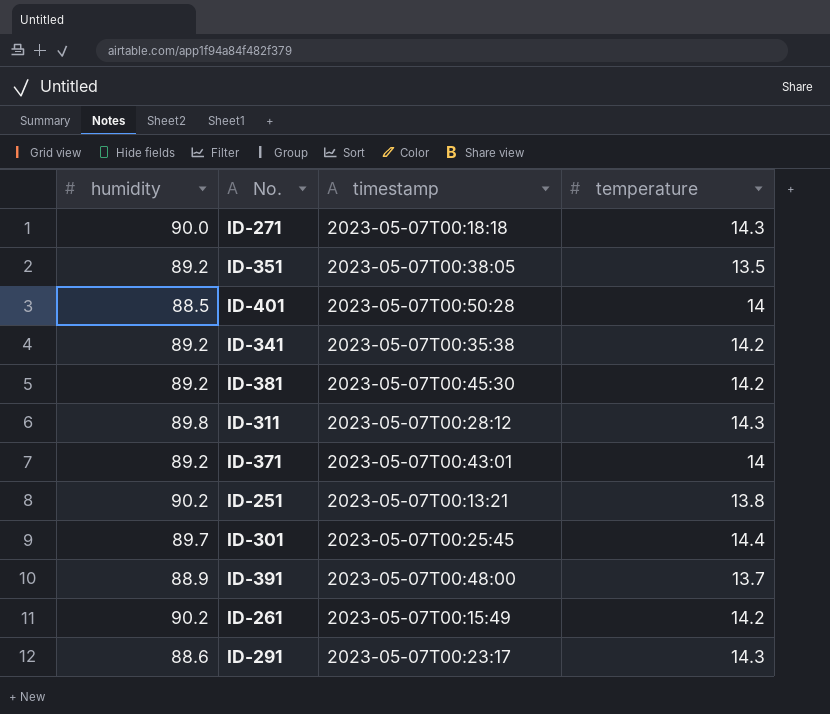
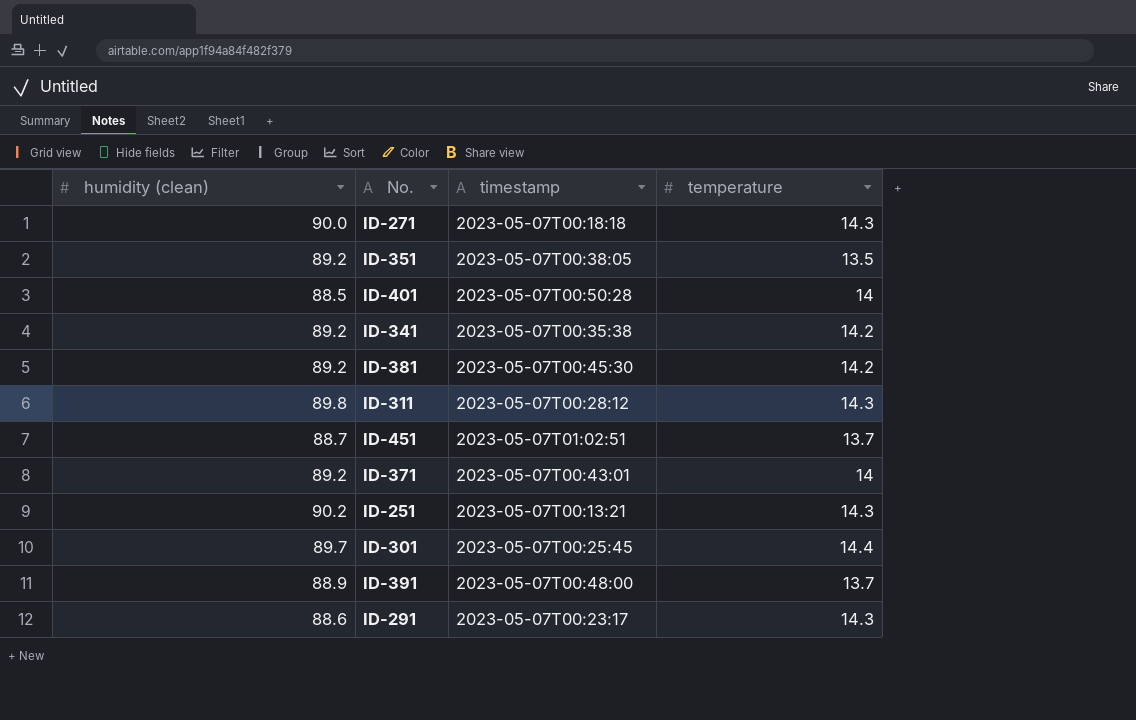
column name: humidity -> humidity (clean)
row ID-261: 90.2 | 2023-05-07T00:15:49 | 14.2 -> none
row ID-451: none -> 88.7 | 2023-05-07T01:02:51 | 13.7
ID-251 | temperature: 13.8 -> 14.3

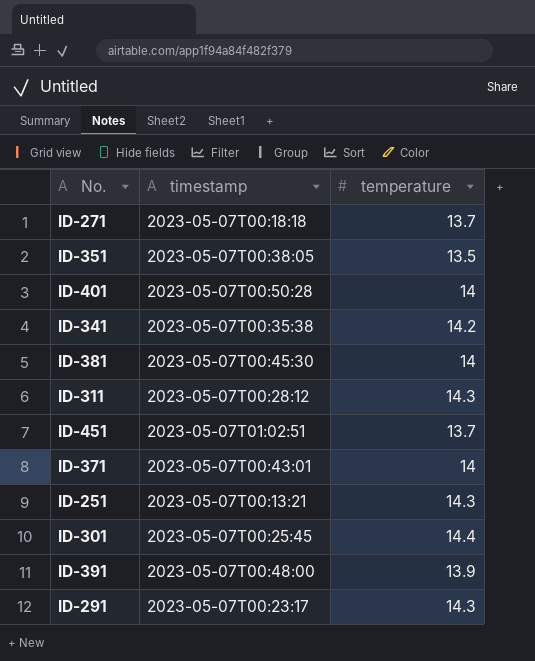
column humidity (clean) | position: 1 -> none
ID-271 | temperature: 14.3 -> 13.7
ID-381 | temperature: 14.2 -> 14
ID-391 | temperature: 13.7 -> 13.9

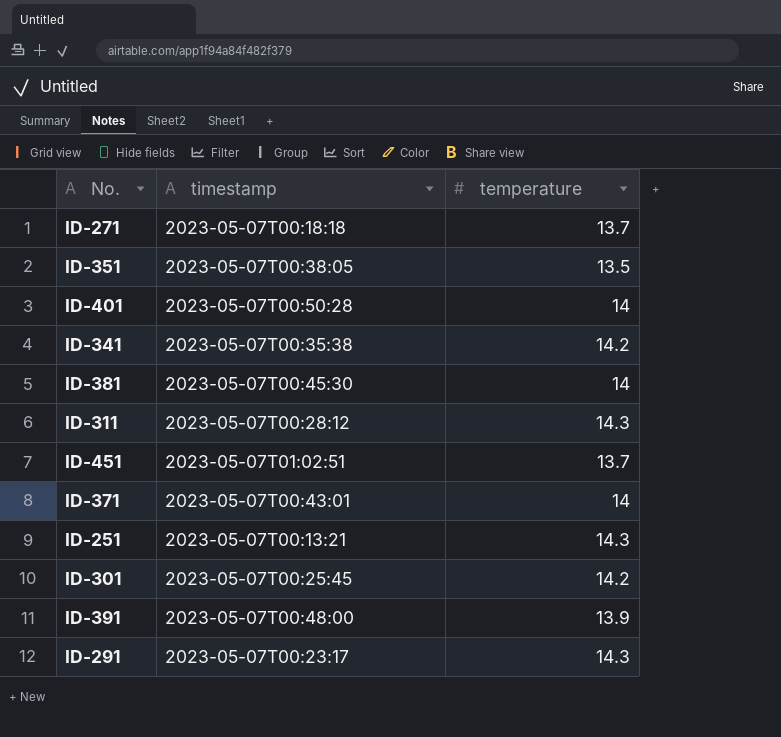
ID-301 | temperature: 14.4 -> 14.2

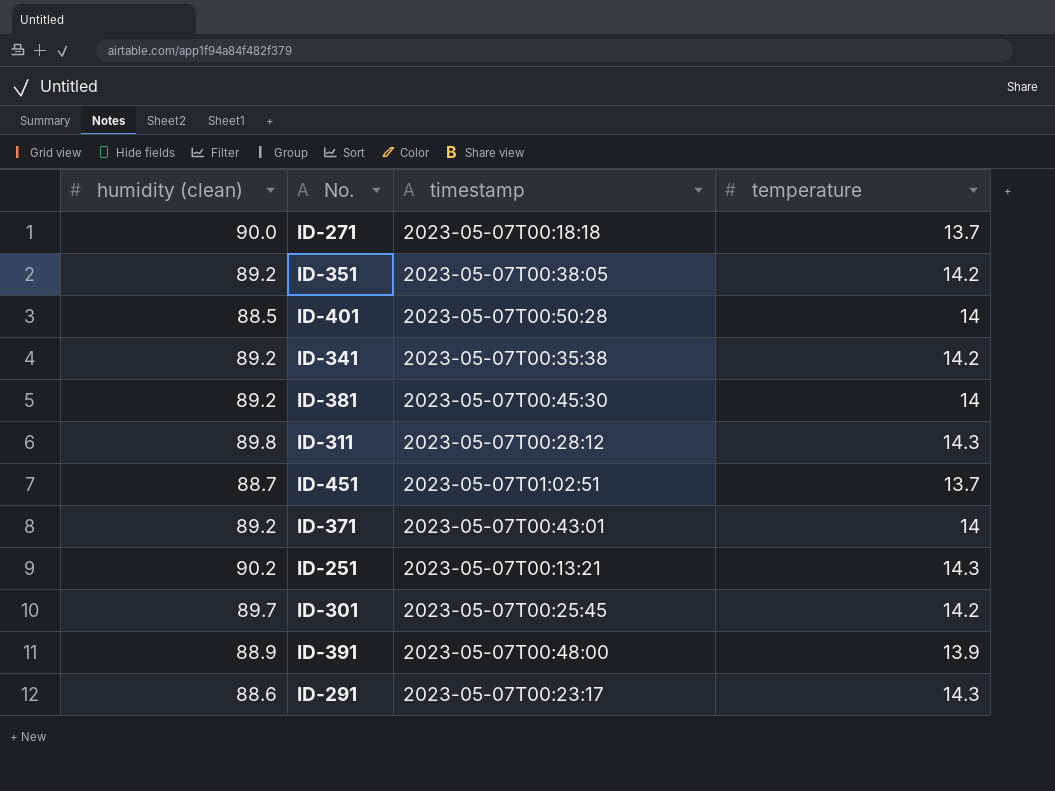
column humidity (clean) | position: none -> 1
ID-351 | temperature: 13.5 -> 14.2

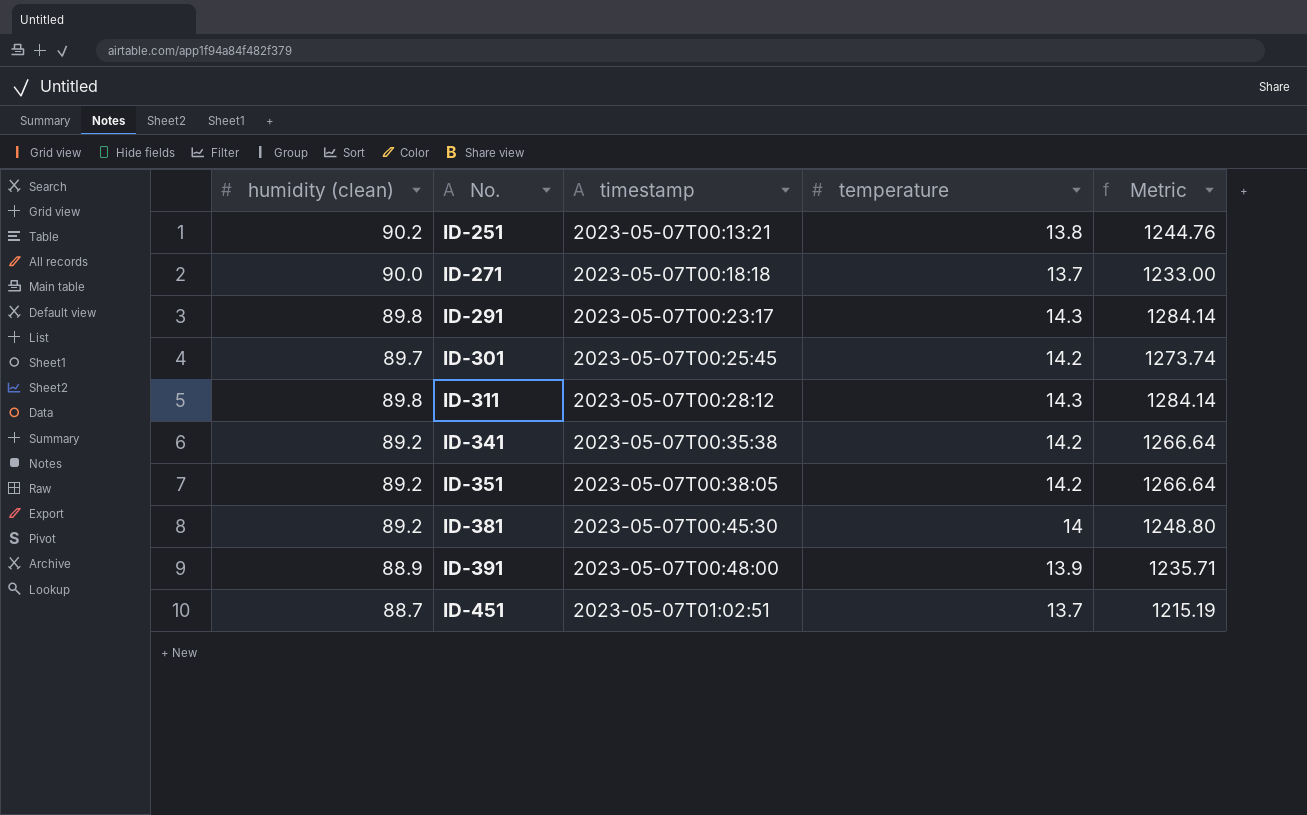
row order: none -> No. ascending
column Metric | formula: none -> [humidity (clean)] * [temperature]
row ID-401: 88.5 | 2023-05-07T00:50:28 | 14 -> none
row ID-371: 89.2 | 2023-05-07T00:43:01 | 14 -> none
ID-251 | temperature: 14.3 -> 13.8
ID-291 | humidity (clean): 88.6 -> 89.8

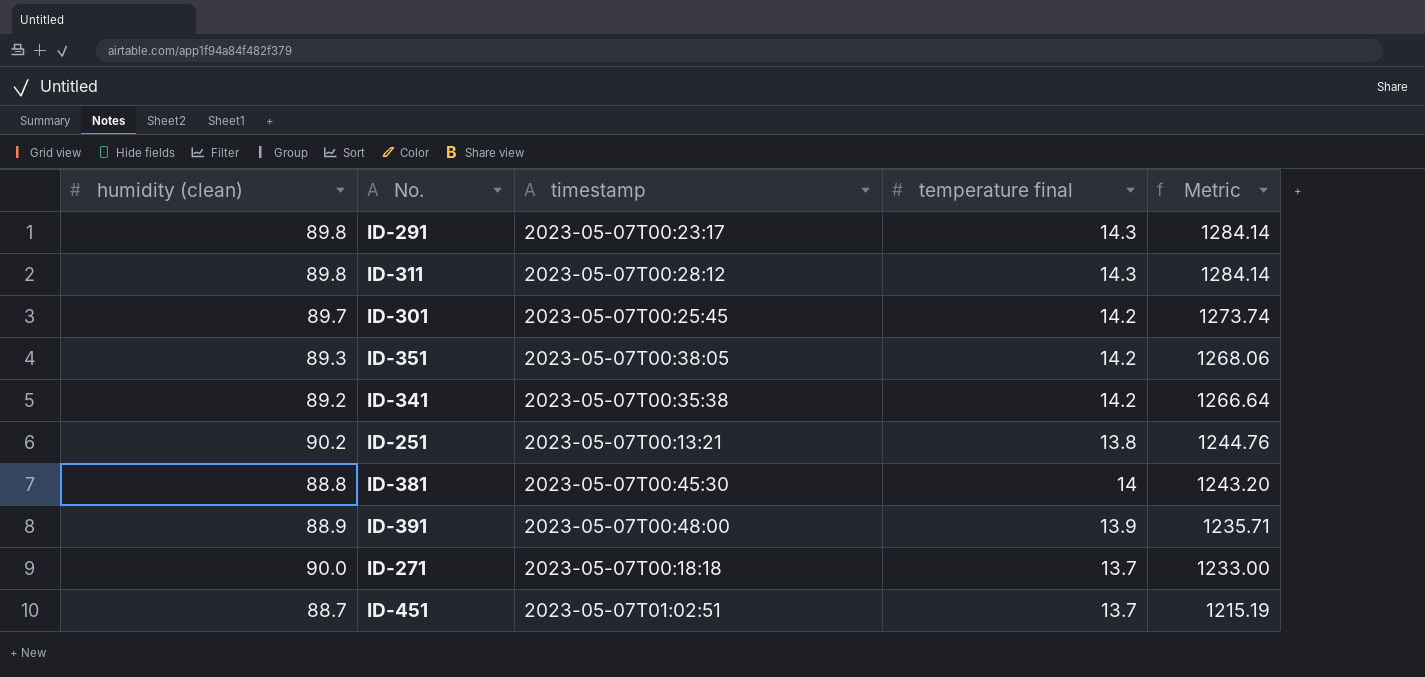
row order: No. ascending -> Metric descending
column name: temperature -> temperature final
ID-351 | humidity (clean): 89.2 -> 89.3
ID-351 | Metric: 1266.64 -> 1268.06
ID-381 | humidity (clean): 89.2 -> 88.8
ID-381 | Metric: 1248.80 -> 1243.20

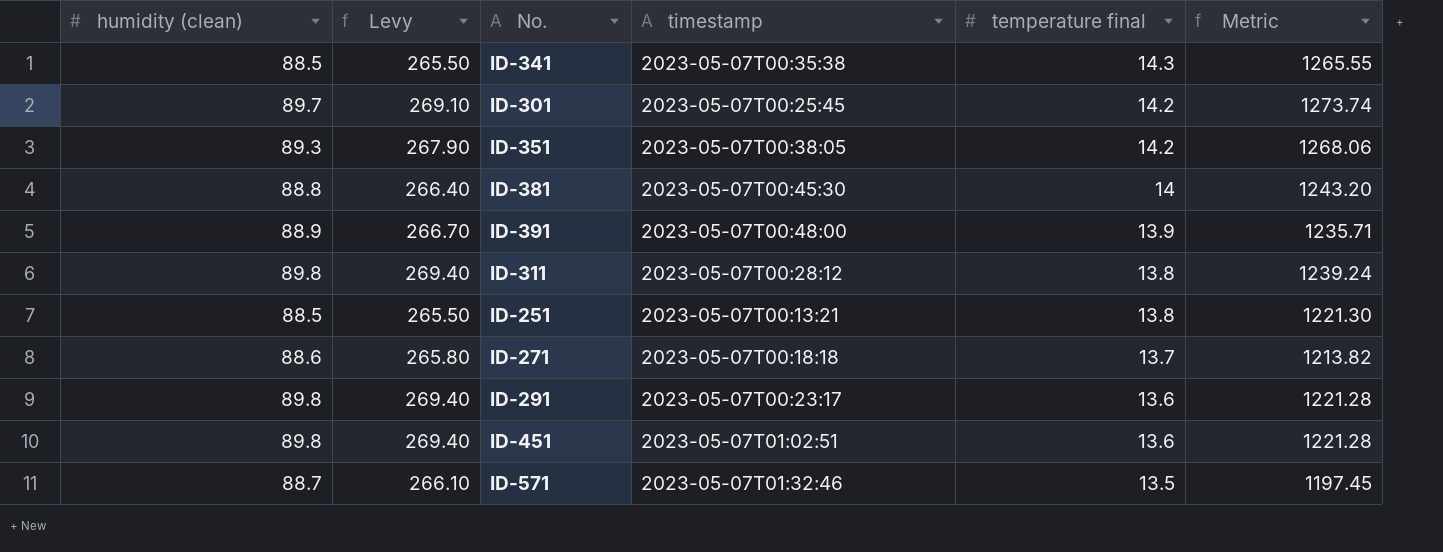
row order: Metric descending -> temperature final descending
column Levy | formula: none -> [humidity (clean)] * 3
ID-341 | humidity (clean): 89.2 -> 88.5
ID-341 | temperature final: 14.2 -> 14.3
ID-341 | Metric: 1266.64 -> 1265.55
ID-311 | temperature final: 14.3 -> 13.8
ID-311 | Metric: 1284.14 -> 1239.24
ID-251 | humidity (clean): 90.2 -> 88.5
ID-251 | Metric: 1244.76 -> 1221.30
ID-271 | humidity (clean): 90.0 -> 88.6
ID-271 | Metric: 1233.00 -> 1213.82
ID-291 | temperature final: 14.3 -> 13.6
ID-291 | Metric: 1284.14 -> 1221.28
ID-451 | humidity (clean): 88.7 -> 89.8
ID-451 | temperature final: 13.7 -> 13.6
ID-451 | Metric: 1215.19 -> 1221.28
row ID-571: none -> 88.7 | 266.10 | 2023-05-07T01:32:46 | 13.5 | 1197.45

